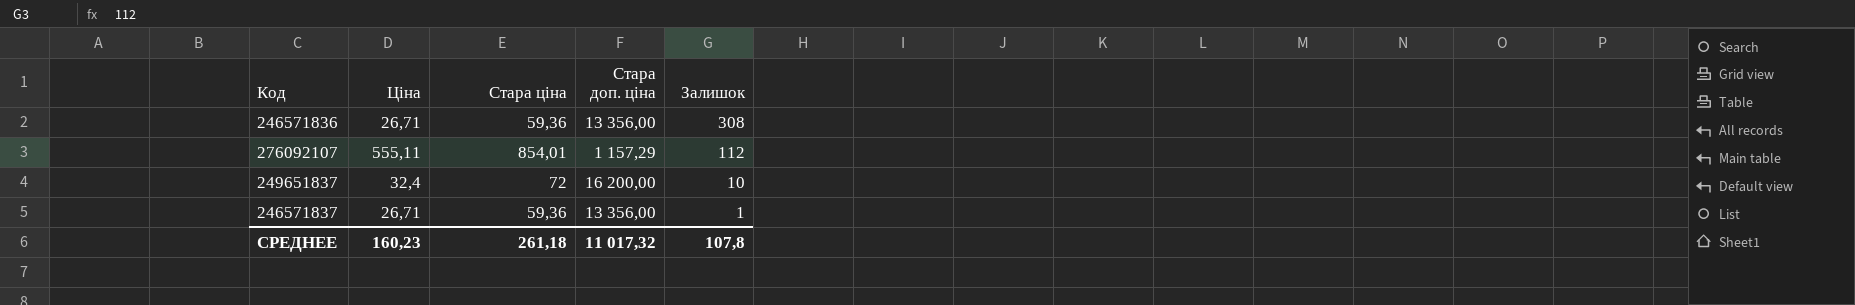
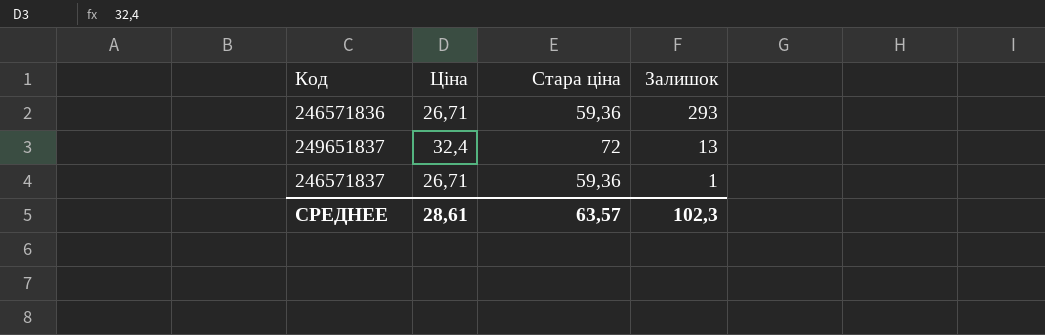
column Стара доп. ціна | position: 4 -> none
row 276092107: 555,11 | 854,01 | 1 157,29 | 112 -> none
246571836 | Залишок: 308 -> 293
249651837 | Залишок: 10 -> 13
СРЕДНЕЕ | Ціна: 160,23 -> 28,61
СРЕДНЕЕ | Стара ціна: 261,18 -> 63,57
СРЕДНЕЕ | Залишок: 107,8 -> 102,3

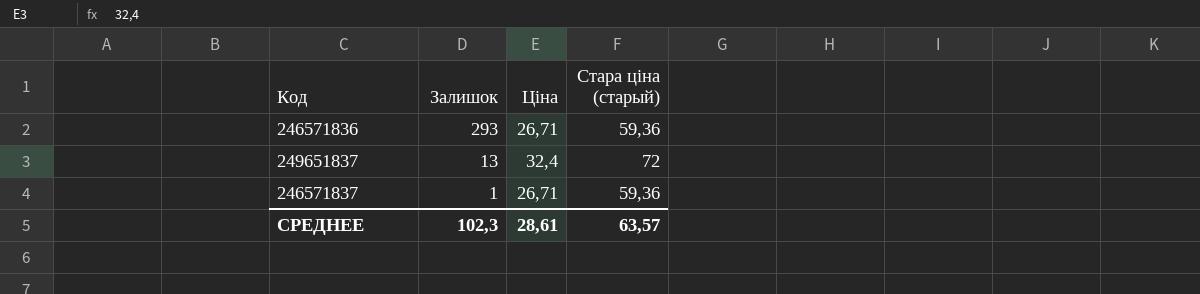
column Залишок | position: 4 -> 2
column name: Стара ціна -> Стара ціна (старый)

